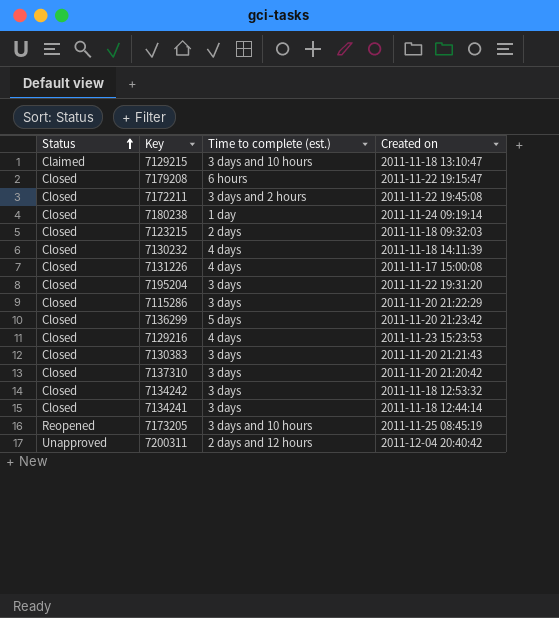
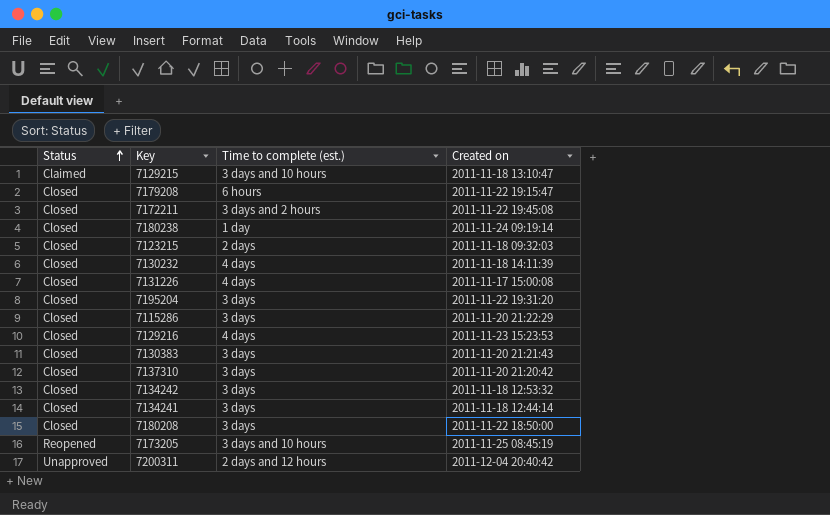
row 7136299: Closed | 5 days | 2011-11-20 21:23:42 -> none
row 7180208: none -> Closed | 3 days | 2011-11-22 18:50:00

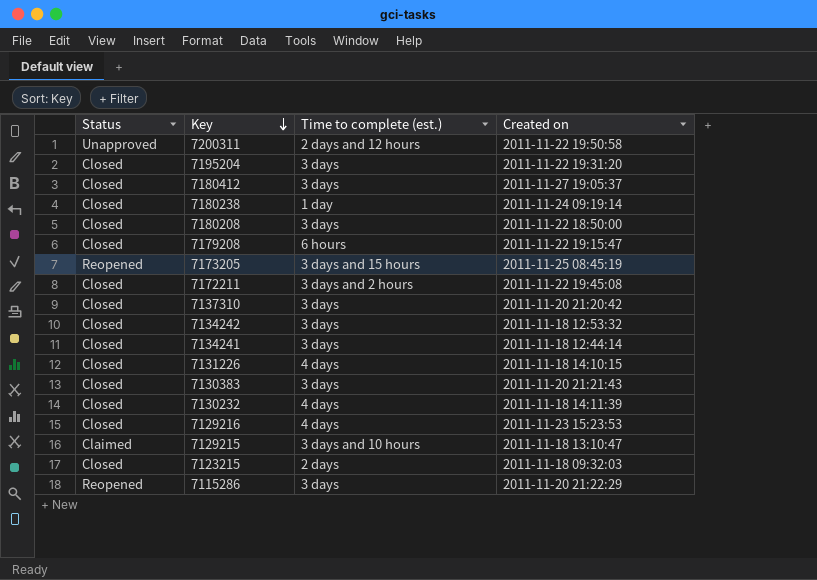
row order: Status ascending -> Key descending
7200311 | Created on: 2011-12-04 20:40:42 -> 2011-11-22 19:50:58
row 7180412: none -> Closed | 3 days | 2011-11-27 19:05:37
7173205 | Time to complete (est.): 3 days and 10 hours -> 3 days and 15 hours
7131226 | Created on: 2011-11-17 15:00:08 -> 2011-11-18 14:10:15
7115286 | Status: Closed -> Reopened

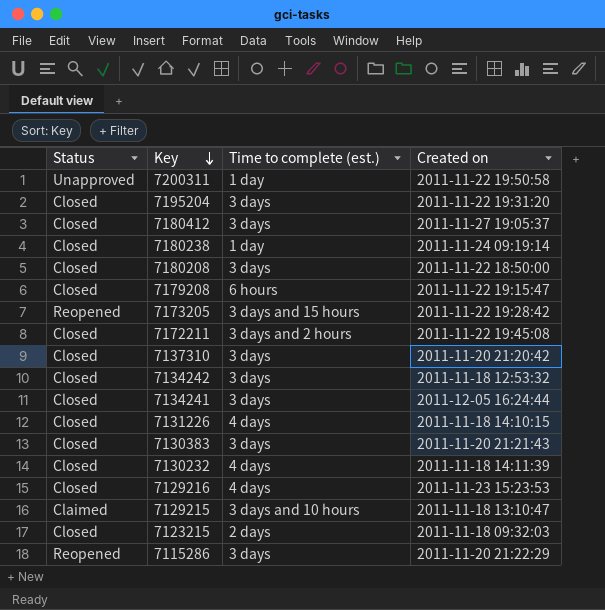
7200311 | Time to complete (est.): 2 days and 12 hours -> 1 day
7173205 | Created on: 2011-11-25 08:45:19 -> 2011-11-22 19:28:42
7134241 | Created on: 2011-11-18 12:44:14 -> 2011-12-05 16:24:44

